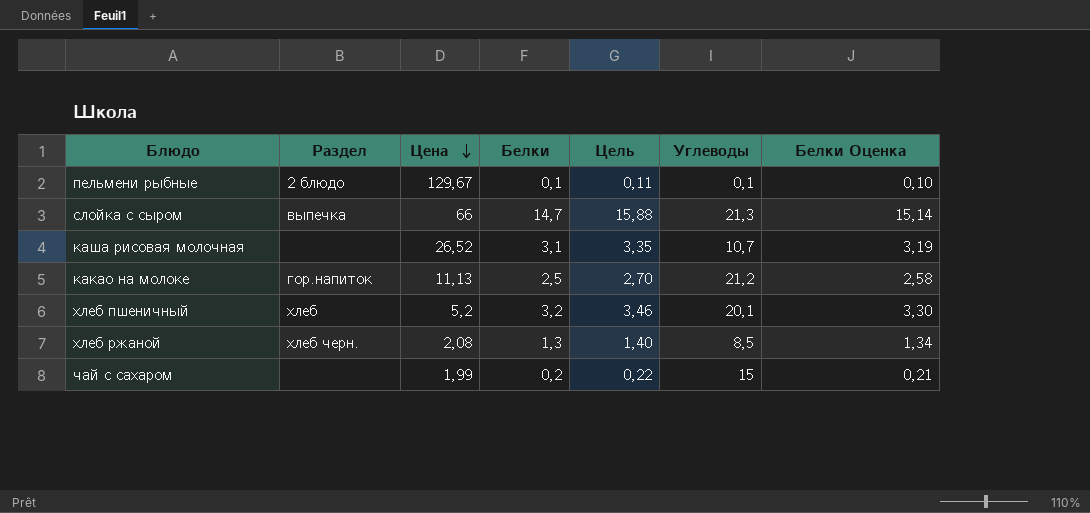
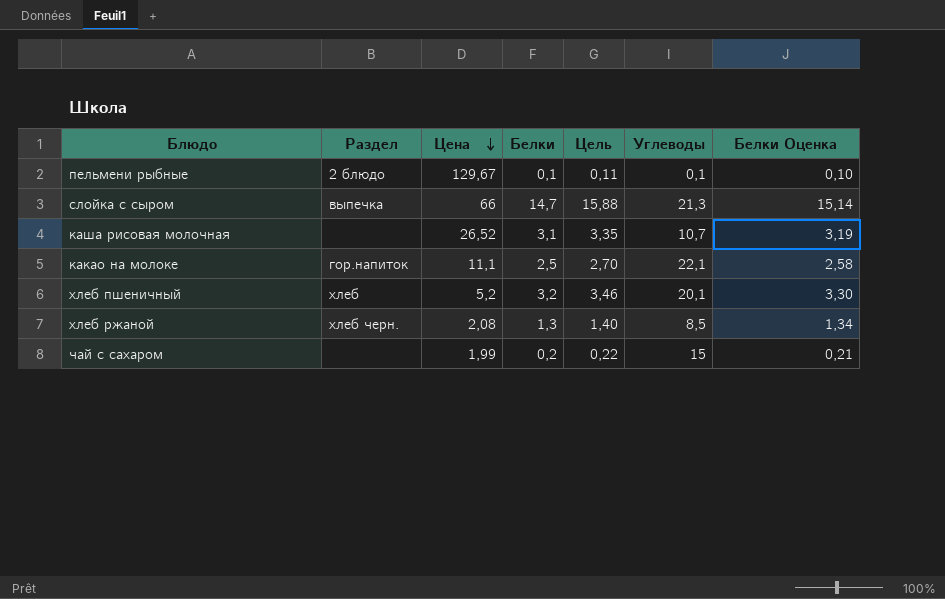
какао на молоке | Цена: 11,13 -> 11,1
какао на молоке | Углеводы: 21,2 -> 22,1

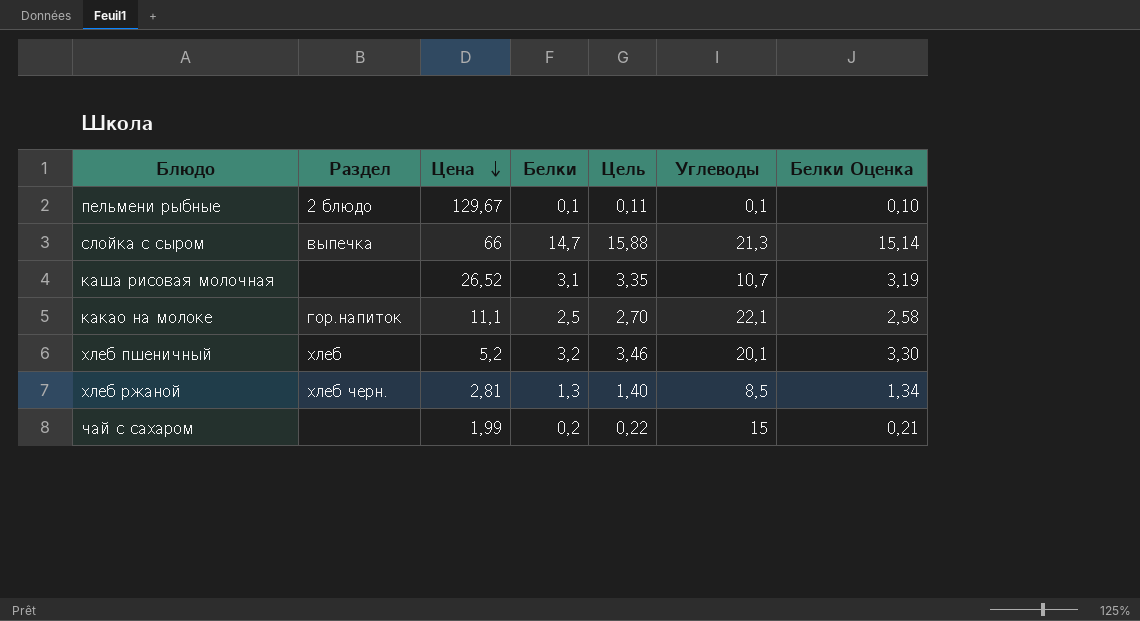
хлеб ржаной | Цена: 2,08 -> 2,81

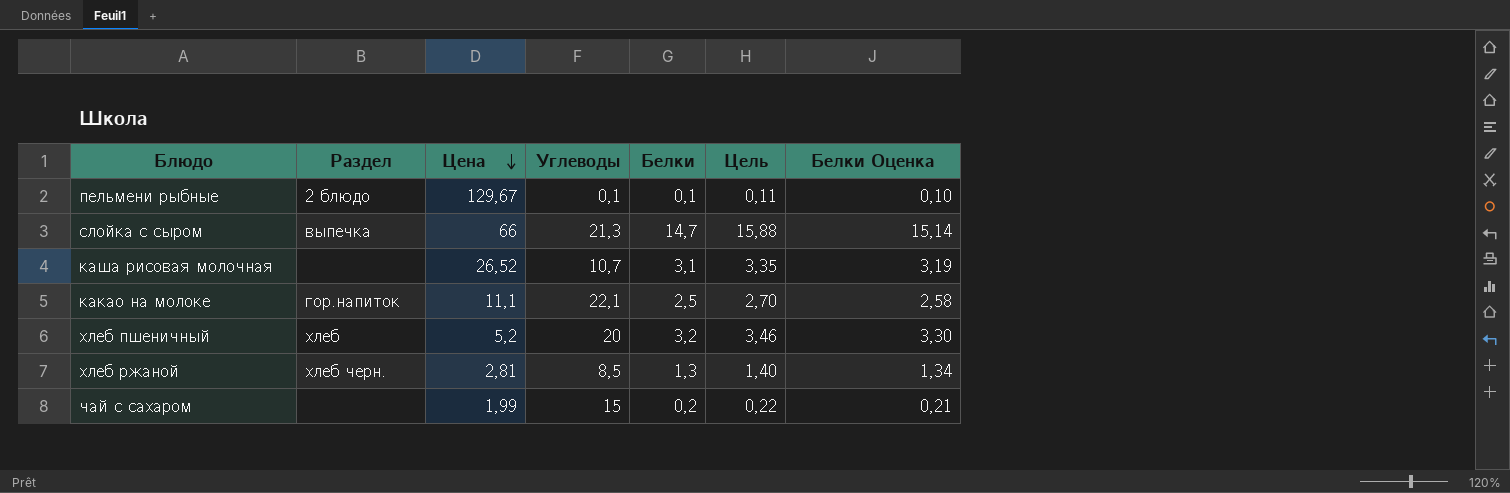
column Углеводы | position: 6 -> 4
хлеб пшеничный | Углеводы: 20,1 -> 20

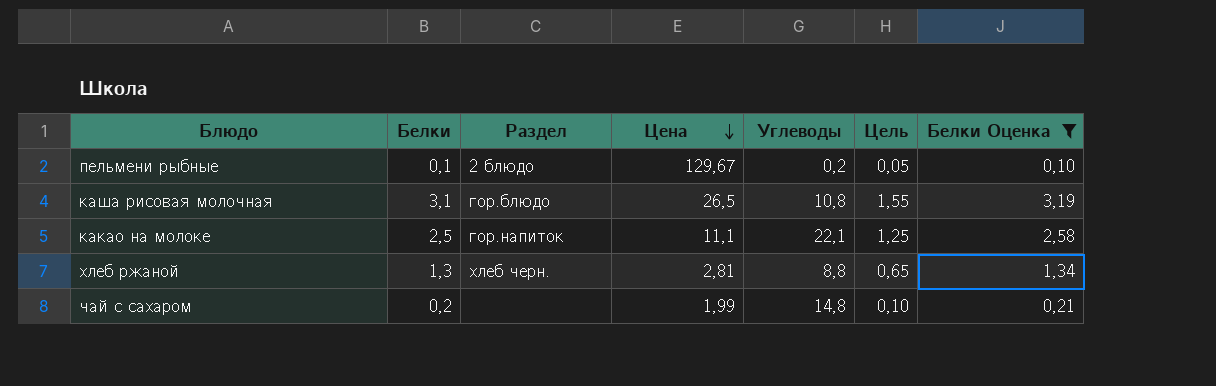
filter: none -> Белки Оценка <= 3,19
column Белки | position: 5 -> 2
column Цель | formula: [Белки] * 1,08 -> [Белки] * 0,5
пельмени рыбные | Углеводы: 0,1 -> 0,2
каша рисовая молочная | Раздел: none -> гор.блюдо
каша рисовая молочная | Цена: 26,52 -> 26,5
каша рисовая молочная | Углеводы: 10,7 -> 10,8
хлеб ржаной | Углеводы: 8,5 -> 8,8
чай с сахаром | Углеводы: 15 -> 14,8

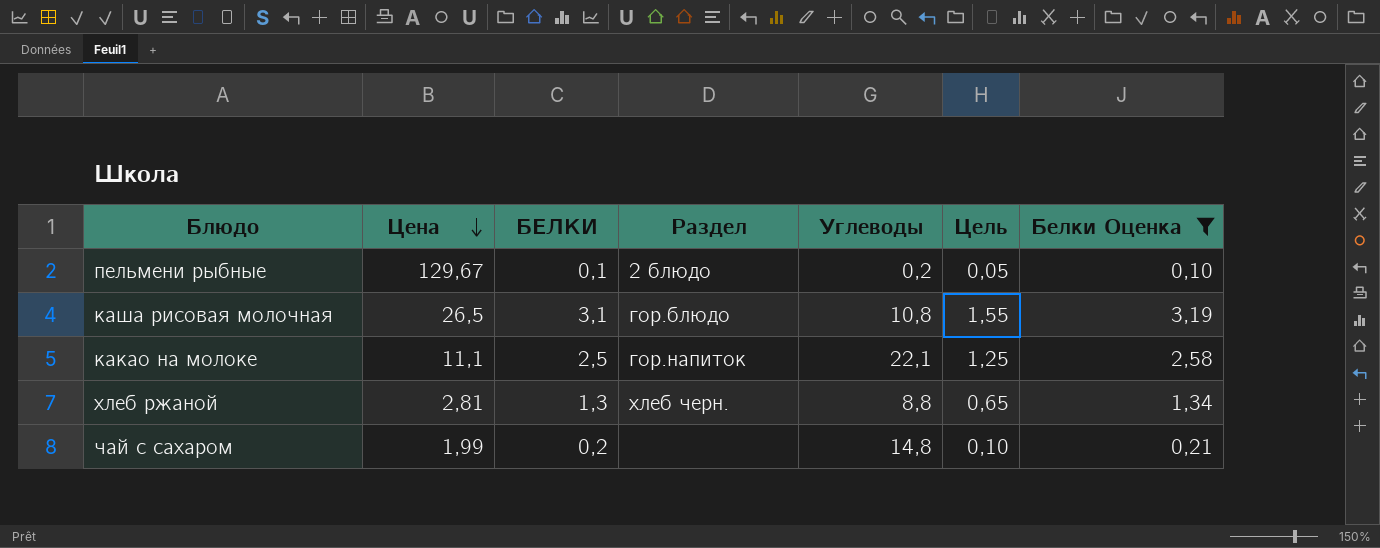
column Цена | position: 4 -> 2
column name: Белки -> БЕЛКИ

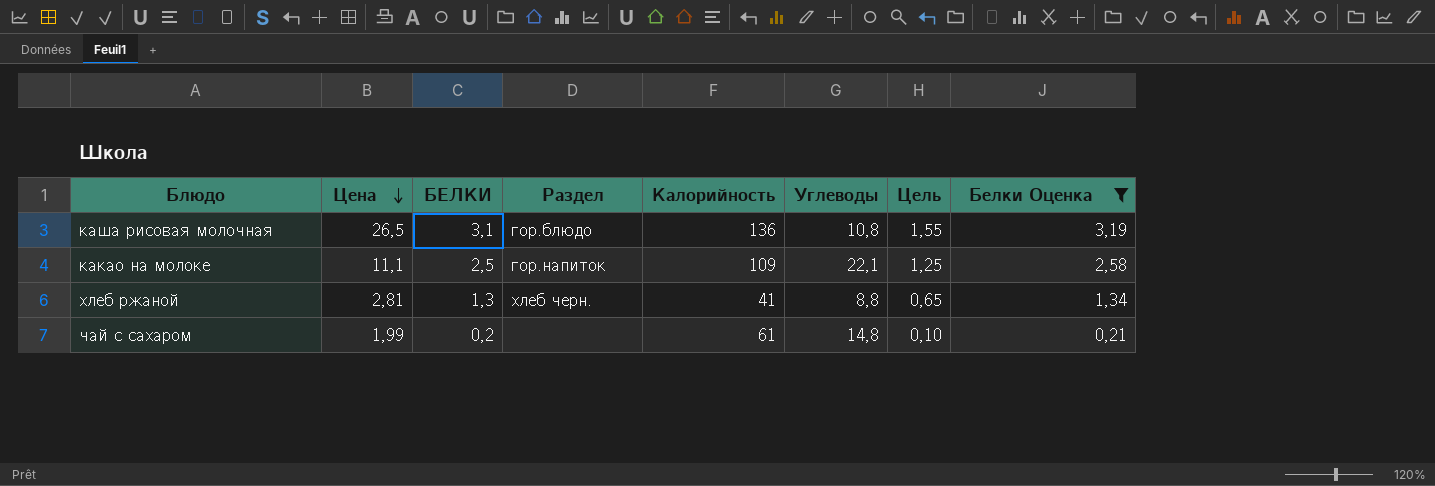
column Калорийность | position: none -> 5
row пельмени рыбные: 129,67 | 0,1 | 2 блюдо | 0,2 | 0,05 | 0,10 -> none

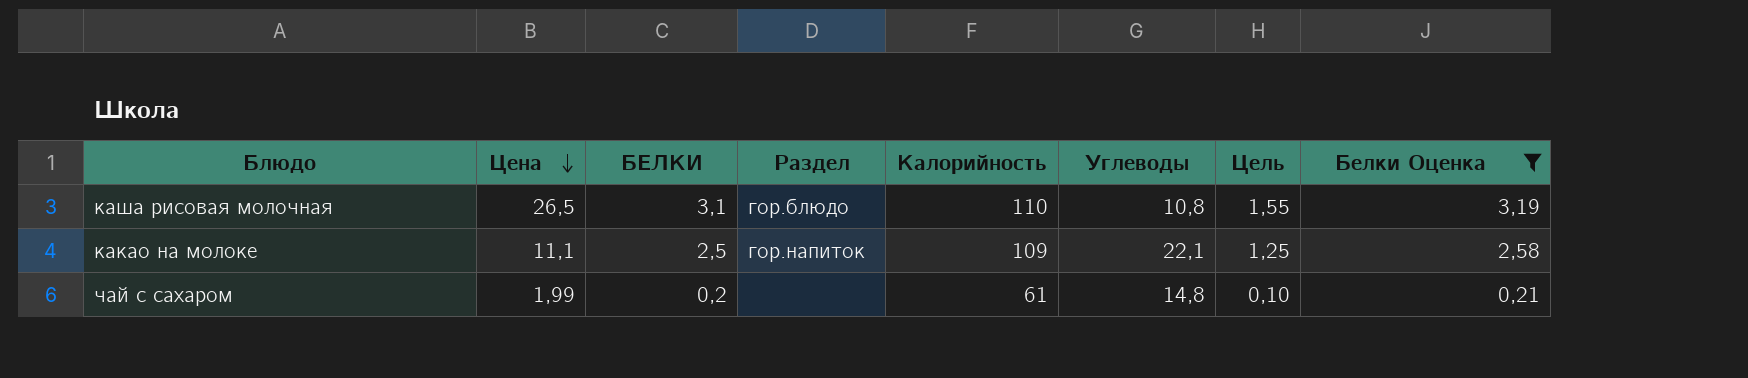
row хлеб ржаной: 2,81 | 1,3 | хлеб черн. | 41 | 8,8 | 0,65 | 1,34 -> none
каша рисовая молочная | Калорийность: 136 -> 110

